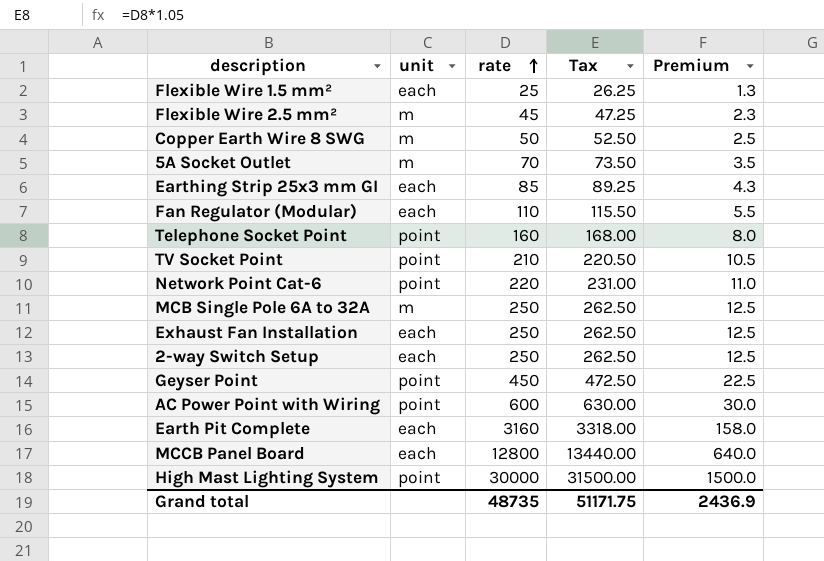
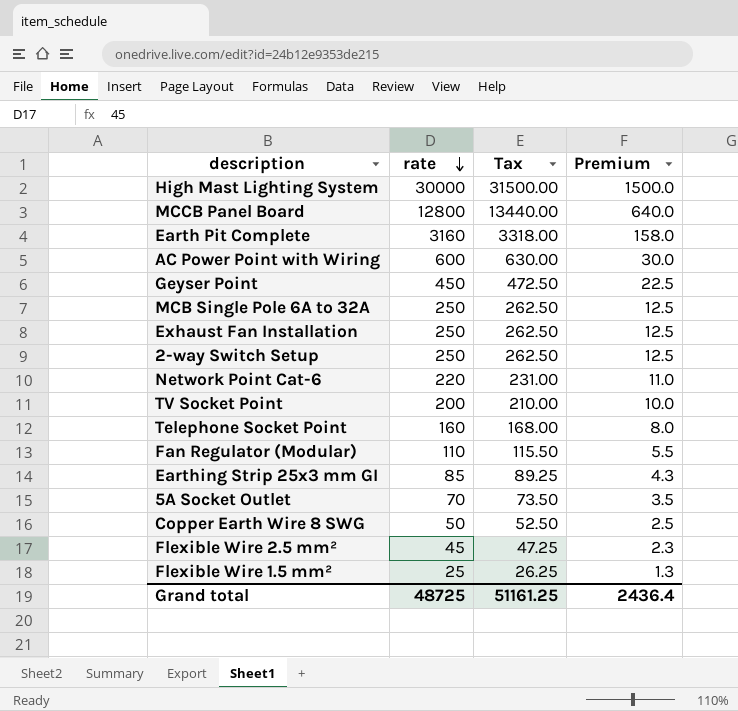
row order: rate ascending -> rate descending
column unit | position: 2 -> none
TV Socket Point | rate: 210 -> 200
TV Socket Point | Tax: 220.50 -> 210.00
TV Socket Point | Premium: 10.5 -> 10.0
Grand total | rate: 48735 -> 48725
Grand total | Tax: 51171.75 -> 51161.25
Grand total | Premium: 2436.9 -> 2436.4

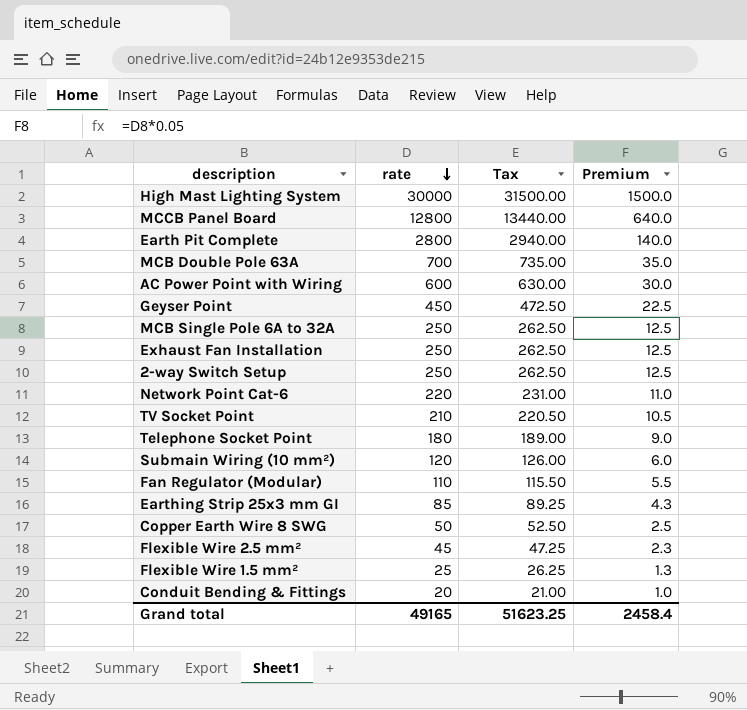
row 5A Socket Outlet: 70 | 73.50 | 3.5 -> none
Earth Pit Complete | rate: 3160 -> 2800
Earth Pit Complete | Tax: 3318.00 -> 2940.00
Earth Pit Complete | Premium: 158.0 -> 140.0
row MCB Double Pole 63A: none -> 700 | 735.00 | 35.0
TV Socket Point | rate: 200 -> 210
TV Socket Point | Tax: 210.00 -> 220.50
TV Socket Point | Premium: 10.0 -> 10.5
Telephone Socket Point | rate: 160 -> 180
Telephone Socket Point | Tax: 168.00 -> 189.00
Telephone Socket Point | Premium: 8.0 -> 9.0
row Submain Wiring (10 mm²): none -> 120 | 126.00 | 6.0
row Conduit Bending & Fittings: none -> 20 | 21.00 | 1.0
Grand total | rate: 48725 -> 49165
Grand total | Tax: 51161.25 -> 51623.25
Grand total | Premium: 2436.4 -> 2458.4

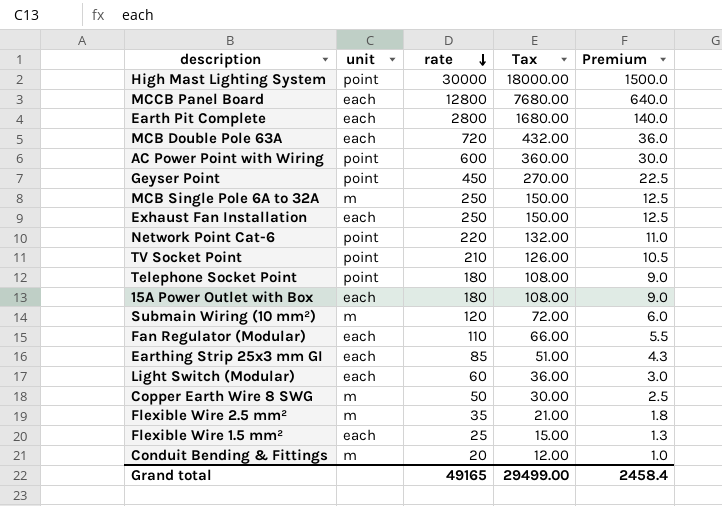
column unit | position: none -> 2
column Tax | formula: [rate] * 1.05 -> [rate] * 0.6
row 2-way Switch Setup: 250 | 262.50 | 12.5 -> none
MCB Double Pole 63A | rate: 700 -> 720
MCB Double Pole 63A | Premium: 35.0 -> 36.0
row 15A Power Outlet with Box: none -> each | 180 | 108.00 | 9.0
row Light Switch (Modular): none -> each | 60 | 36.00 | 3.0
Flexible Wire 2.5 mm² | rate: 45 -> 35
Flexible Wire 2.5 mm² | Premium: 2.3 -> 1.8
Grand total | Tax: 51623.25 -> 29499.00

